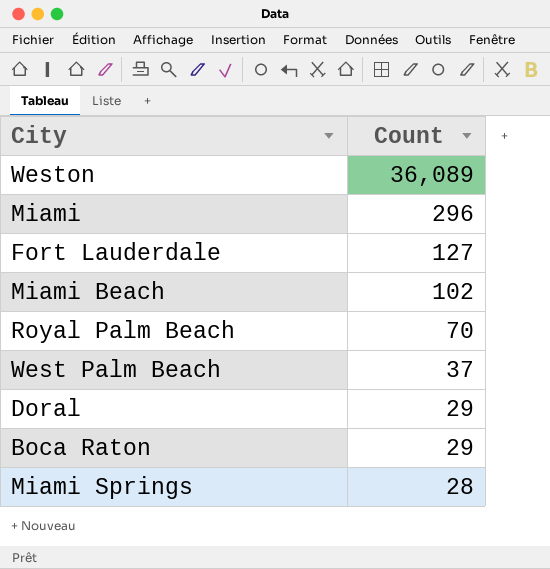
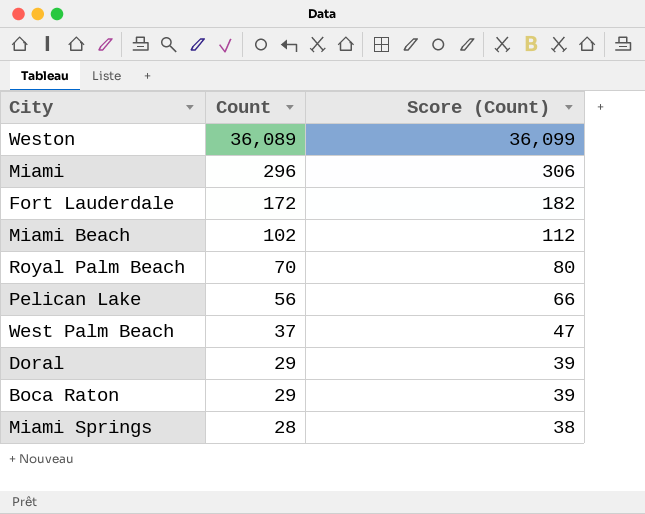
column Score (Count) | formula: none -> [Count] + 10
Fort Lauderdale | Count: 127 -> 172
row Pelican Lake: none -> 56 | 66

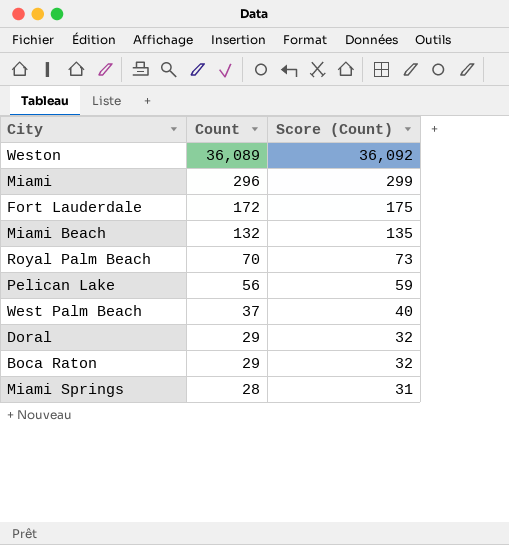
column Score (Count) | formula: [Count] + 10 -> [Count] + 3
Miami Beach | Count: 102 -> 132

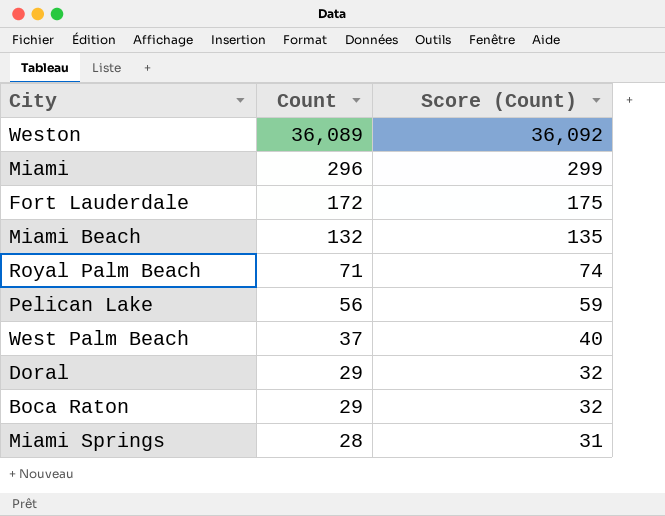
Royal Palm Beach | Count: 70 -> 71
Royal Palm Beach | Score (Count): 73 -> 74

